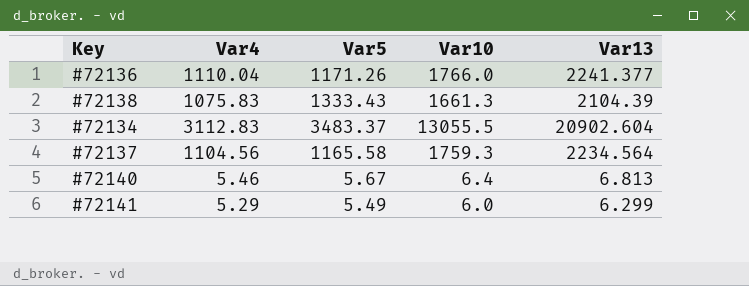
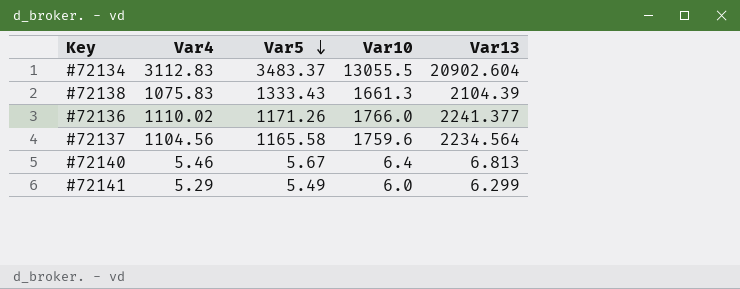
row order: none -> Var5 descending
#72136 | Var4: 1110.04 -> 1110.02
#72137 | Var10: 1759.3 -> 1759.6

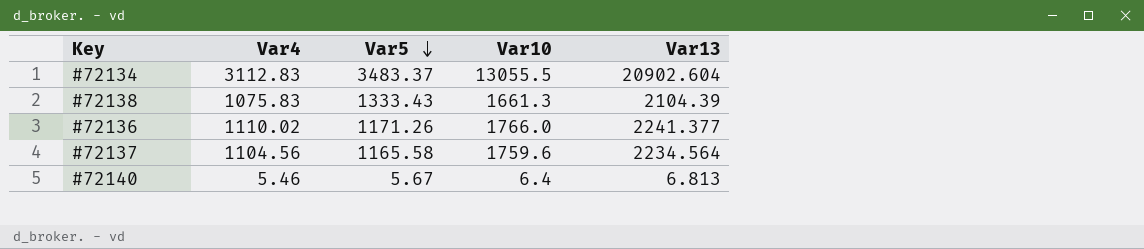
row #72141: 5.29 | 5.49 | 6.0 | 6.299 -> none

